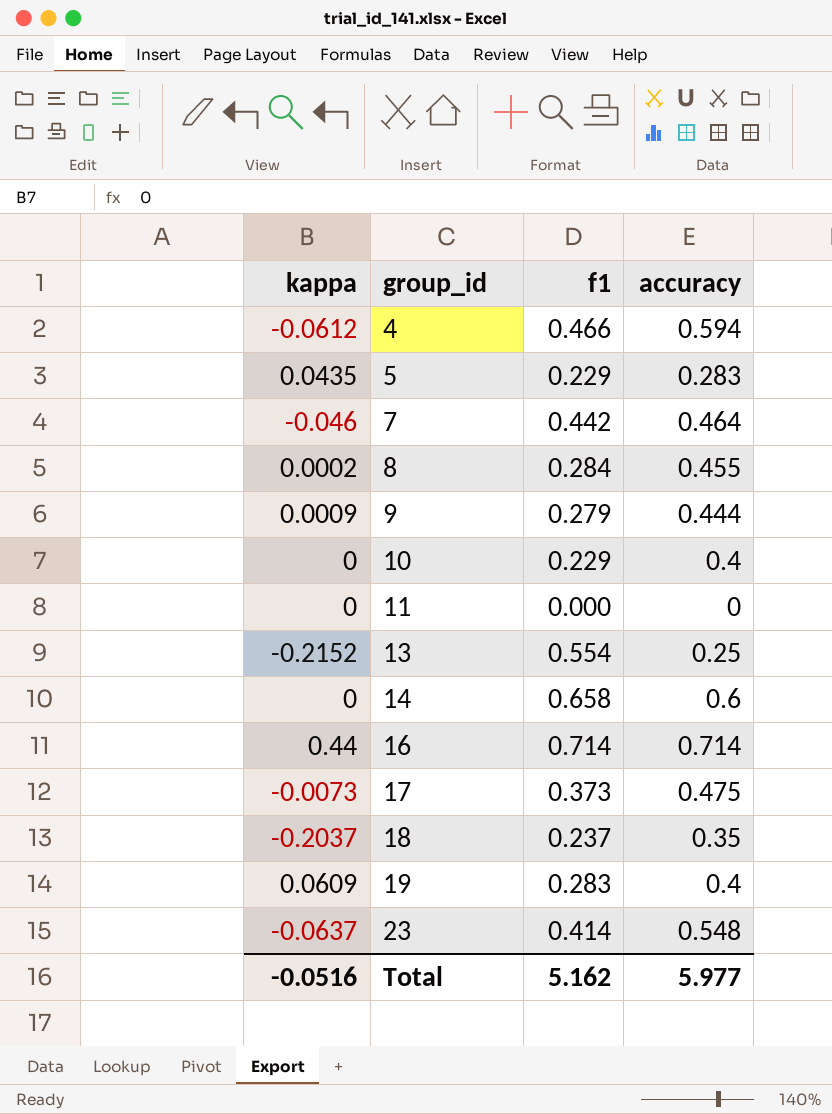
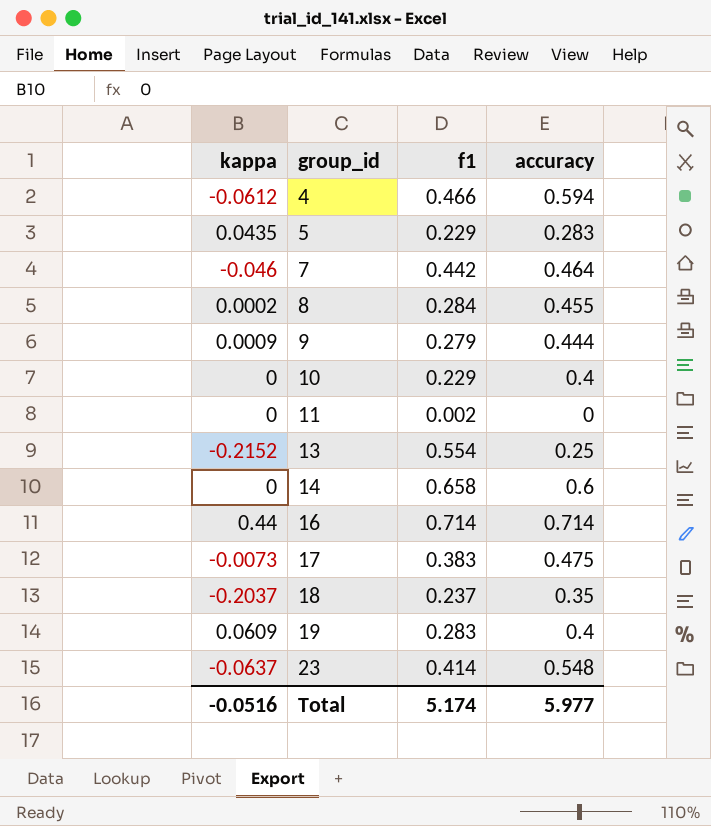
11 | f1: 0.000 -> 0.002
17 | f1: 0.373 -> 0.383
Total | f1: 5.162 -> 5.174

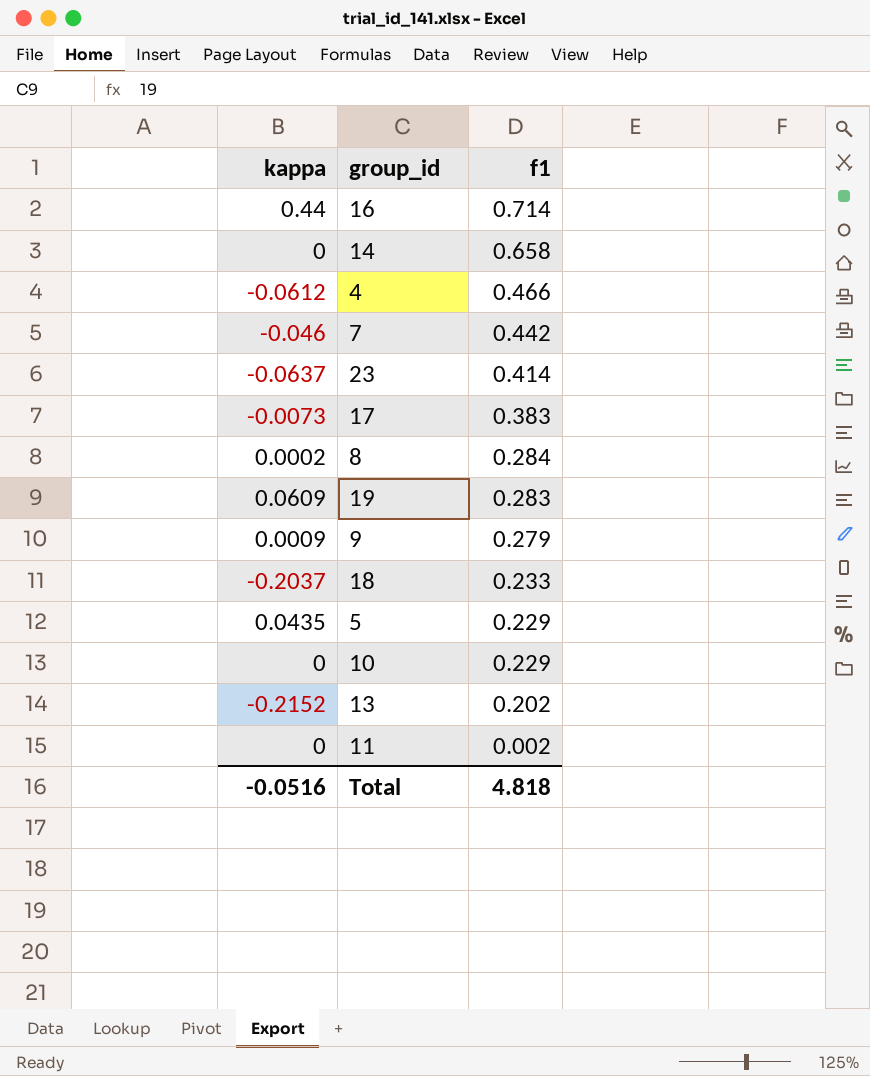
row order: group_id ascending -> f1 descending
column accuracy | position: 4 -> none
18 | f1: 0.237 -> 0.233
13 | f1: 0.554 -> 0.202
Total | f1: 5.174 -> 4.818

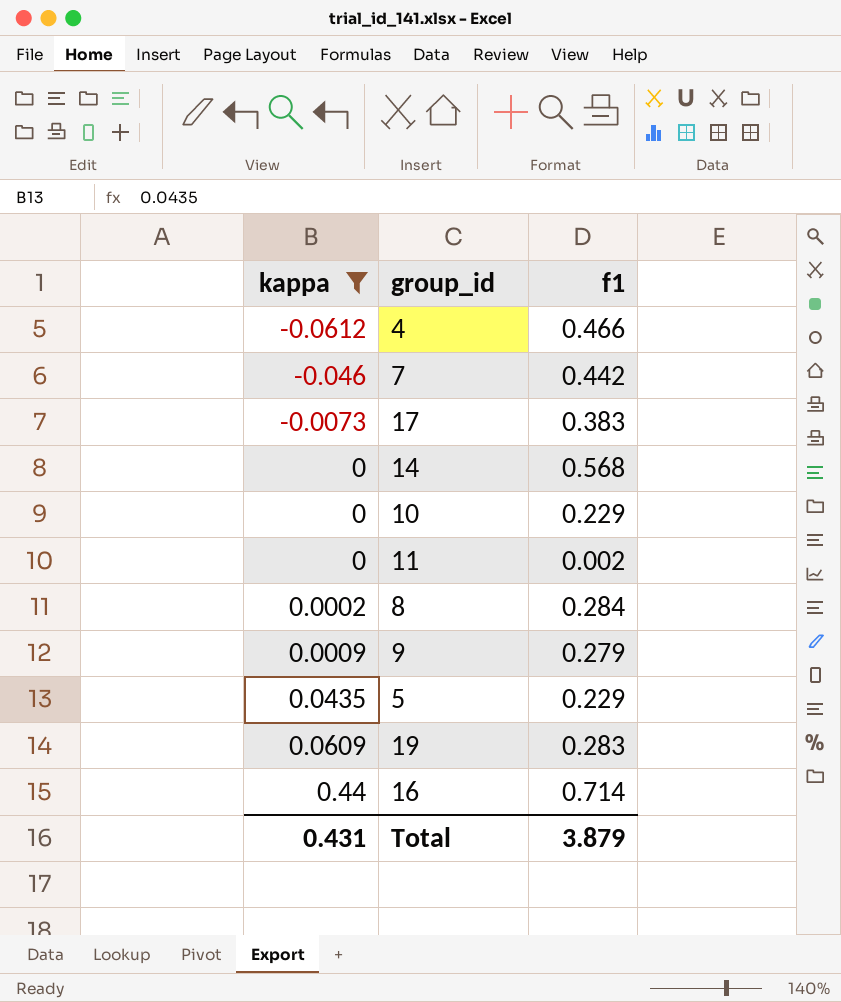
filter: none -> kappa >= -0.0612
row order: f1 descending -> kappa ascending
14 | f1: 0.658 -> 0.568
Total | kappa: -0.0516 -> 0.431
Total | f1: 4.818 -> 3.879

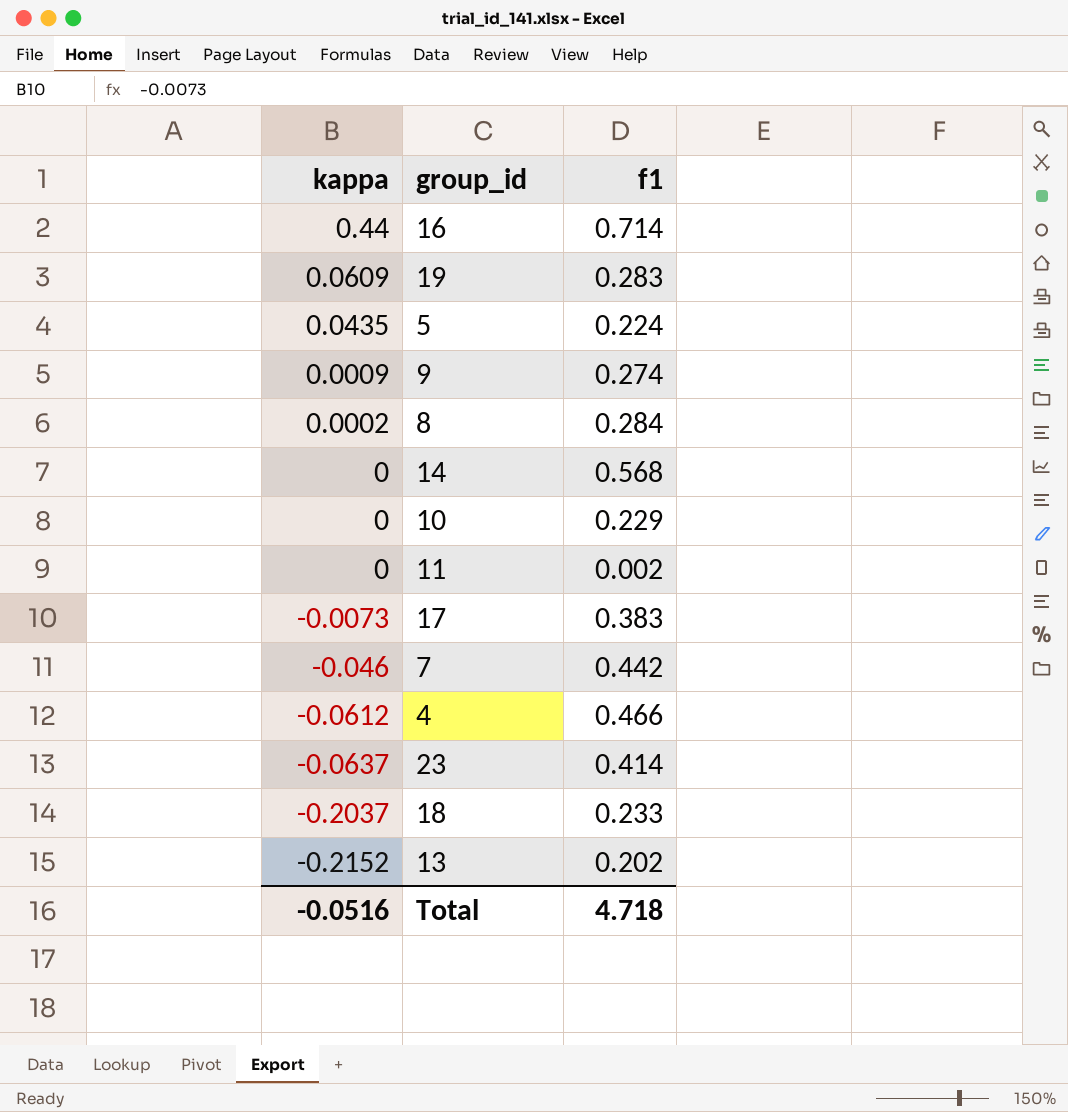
filter: kappa >= -0.0612 -> none
row order: kappa ascending -> kappa descending
5 | f1: 0.229 -> 0.224
9 | f1: 0.279 -> 0.274
Total | kappa: 0.431 -> -0.0516
Total | f1: 3.879 -> 4.718

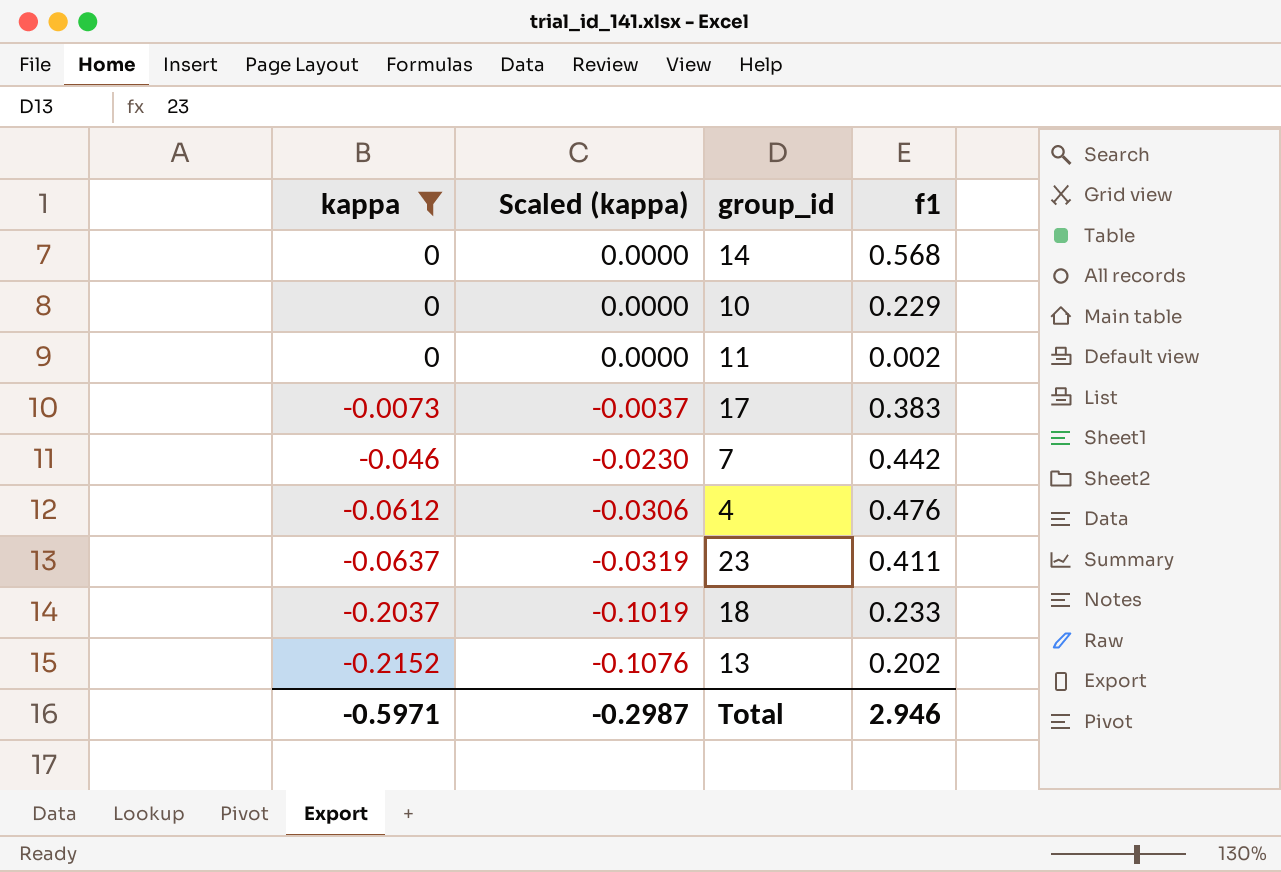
filter: none -> kappa <= 0
column Scaled (kappa) | formula: none -> [kappa] * 0.5
4 | f1: 0.466 -> 0.476
23 | f1: 0.414 -> 0.411
Total | kappa: -0.0516 -> -0.5971
Total | f1: 4.718 -> 2.946

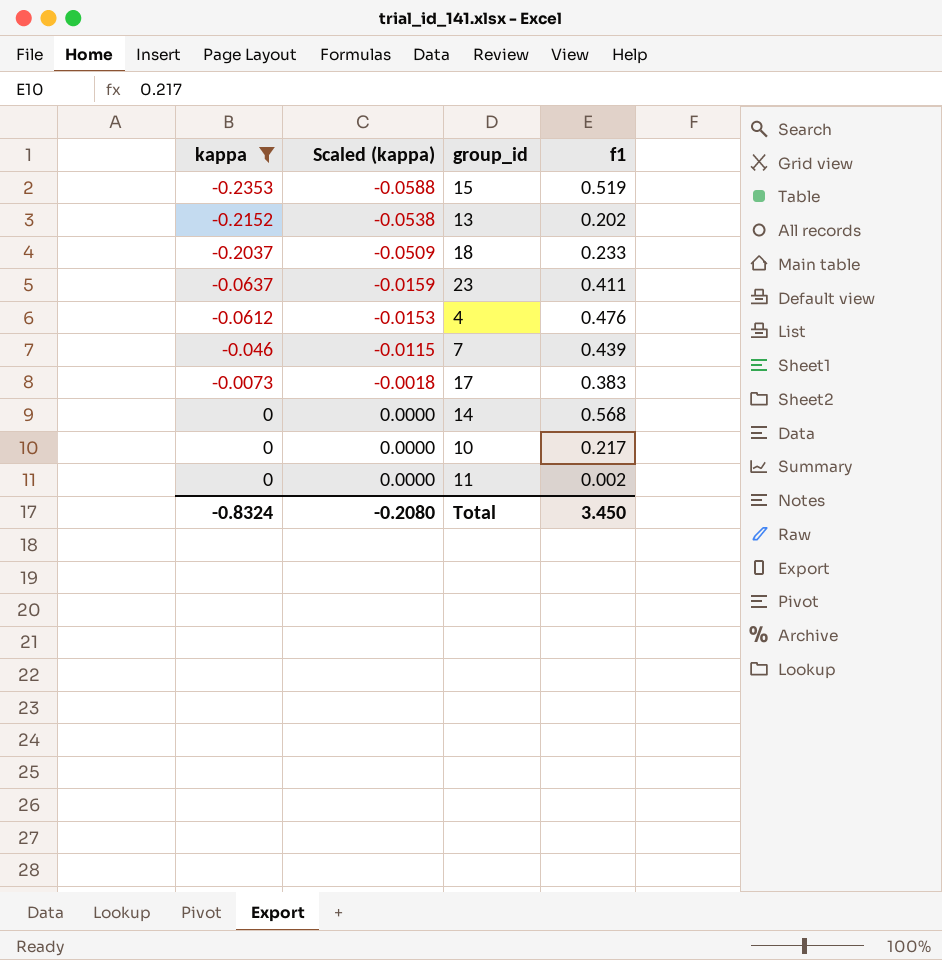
row order: kappa descending -> kappa ascending
column Scaled (kappa) | formula: [kappa] * 0.5 -> [kappa] * 0.25
row 15: none -> -0.2353 | -0.0588 | 0.519
7 | f1: 0.442 -> 0.439
10 | f1: 0.229 -> 0.217
Total | kappa: -0.5971 -> -0.8324
Total | Scaled (kappa): -0.2987 -> -0.2080
Total | f1: 2.946 -> 3.450

